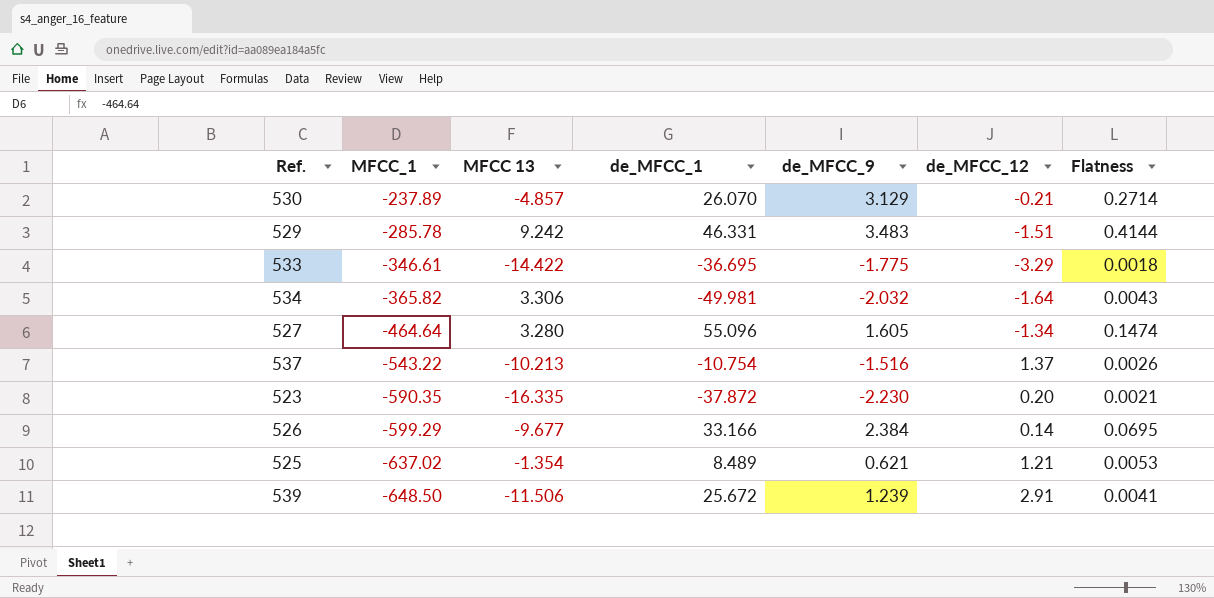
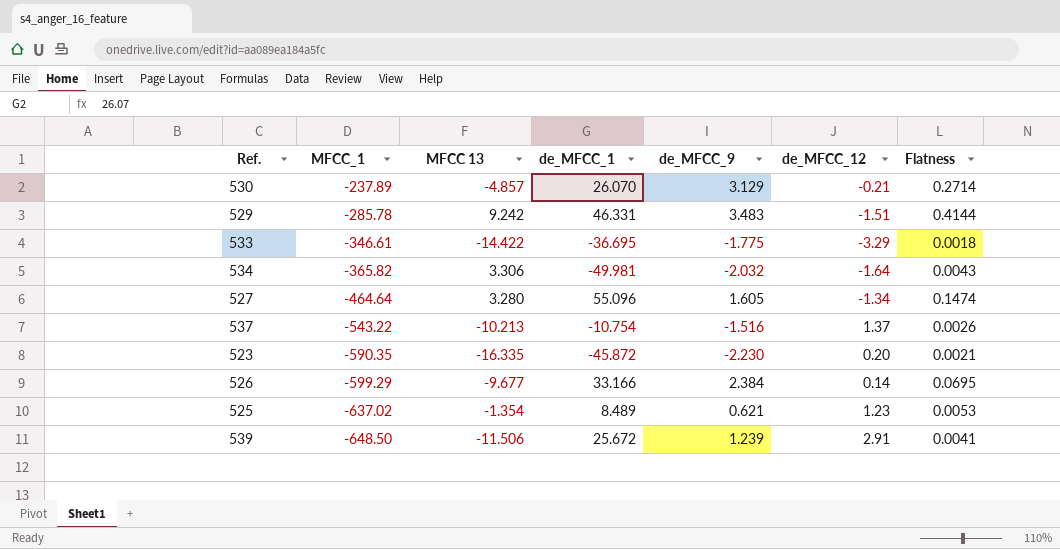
523 | de_MFCC_1: -37.872 -> -45.872
525 | de_MFCC_12: 1.21 -> 1.23

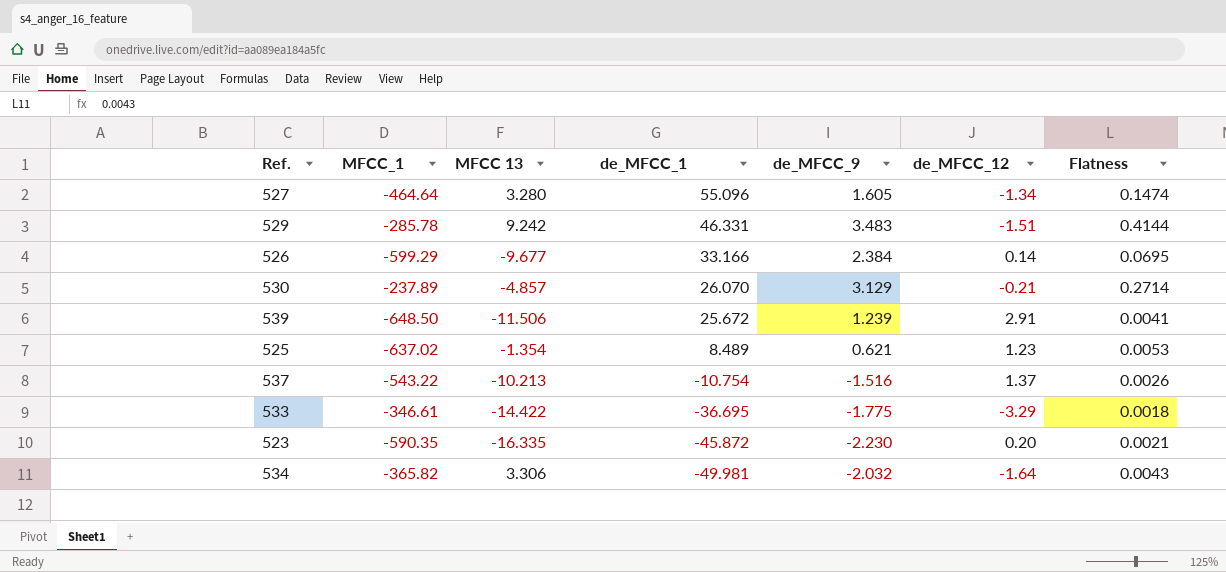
row order: MFCC_1 descending -> de_MFCC_1 descending

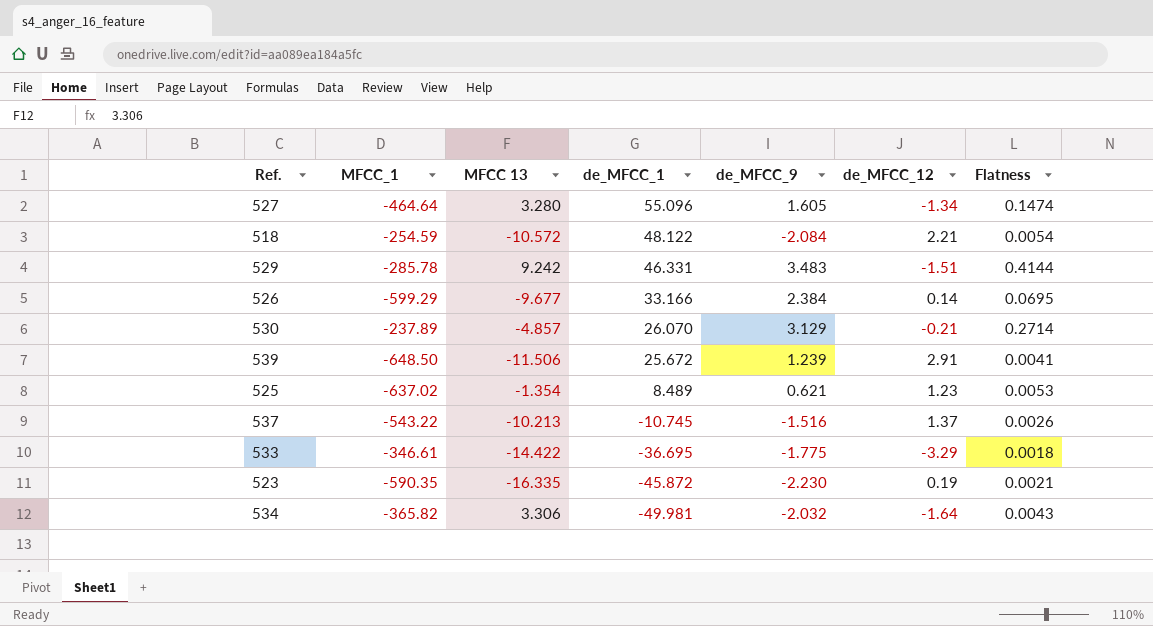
row 518: none -> -254.59 | -10.572 | 48.122 | -2.084 | 2.21 | 0.0054
537 | de_MFCC_1: -10.754 -> -10.745
523 | de_MFCC_12: 0.20 -> 0.19

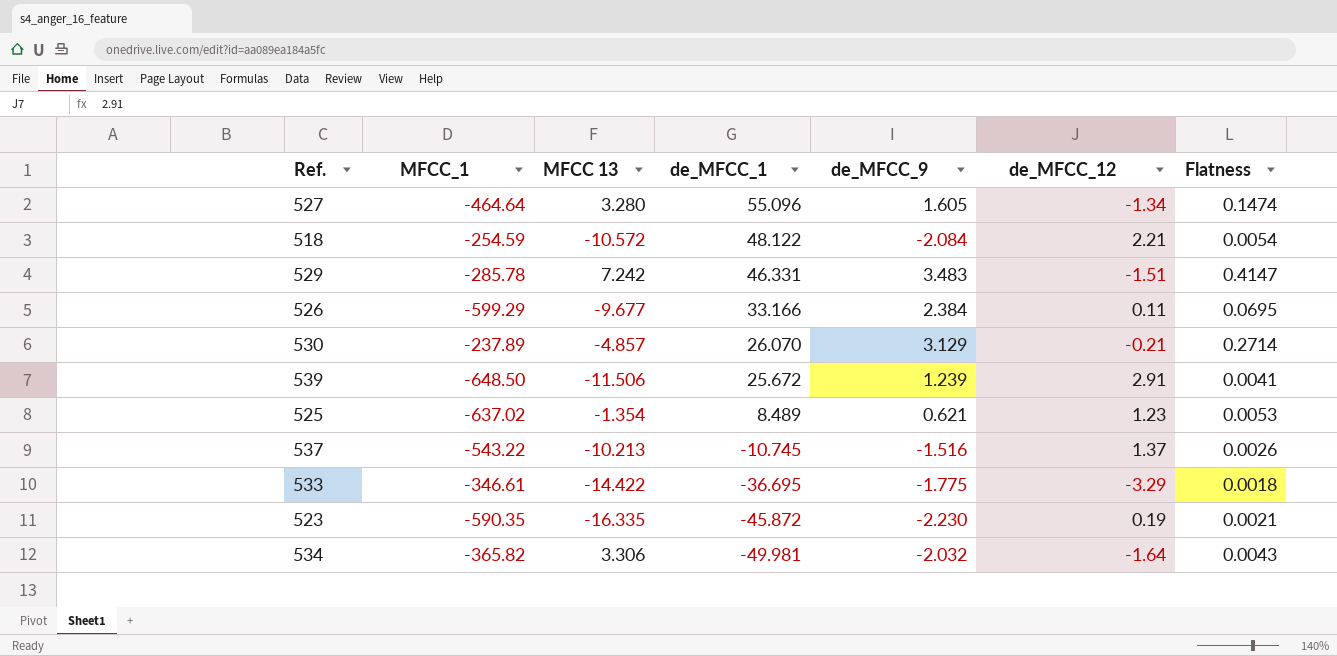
529 | MFCC 13: 9.242 -> 7.242
529 | Flatness: 0.4144 -> 0.4147
526 | de_MFCC_12: 0.14 -> 0.11

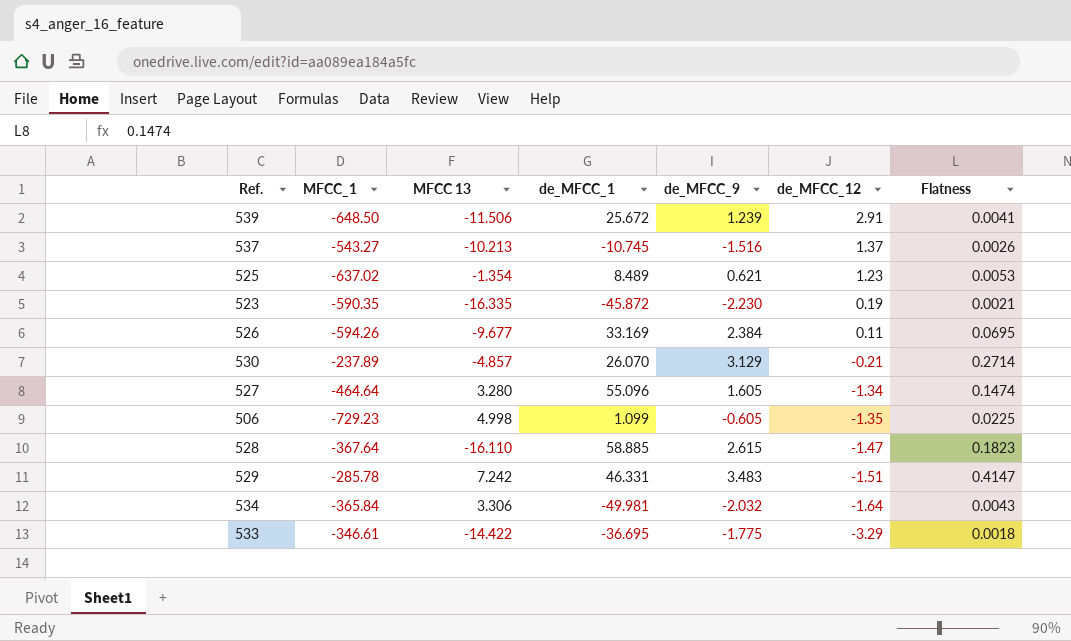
row order: de_MFCC_1 descending -> de_MFCC_12 descending
row 518: -254.59 | -10.572 | 48.122 | -2.084 | 2.21 | 0.0054 -> none
537 | MFCC_1: -543.22 -> -543.27
526 | MFCC_1: -599.29 -> -594.26
526 | de_MFCC_1: 33.166 -> 33.169
row 506: none -> -729.23 | 4.998 | 1.099 | -0.605 | -1.35 | 0.0225
row 528: none -> -367.64 | -16.110 | 58.885 | 2.615 | -1.47 | 0.1823
534 | MFCC_1: -365.82 -> -365.84

